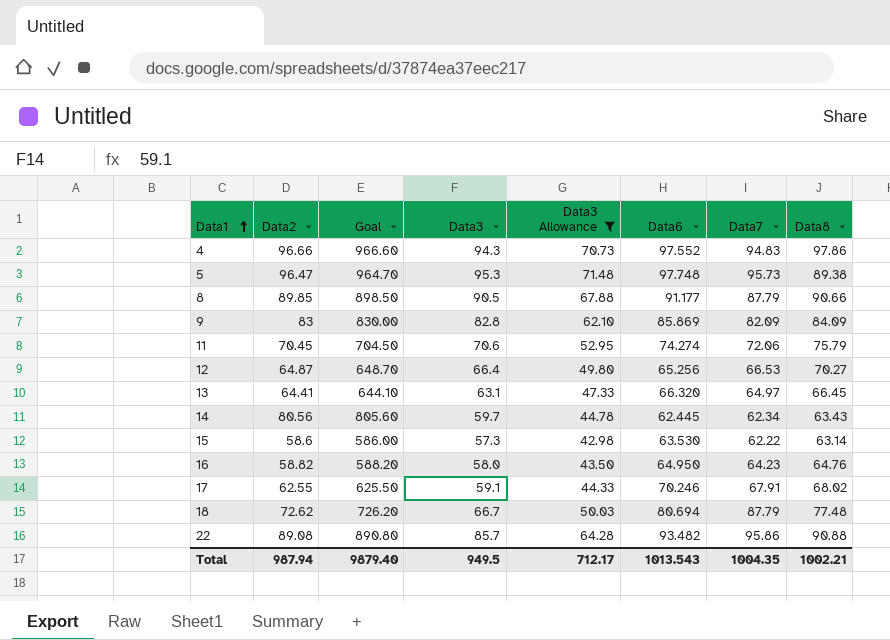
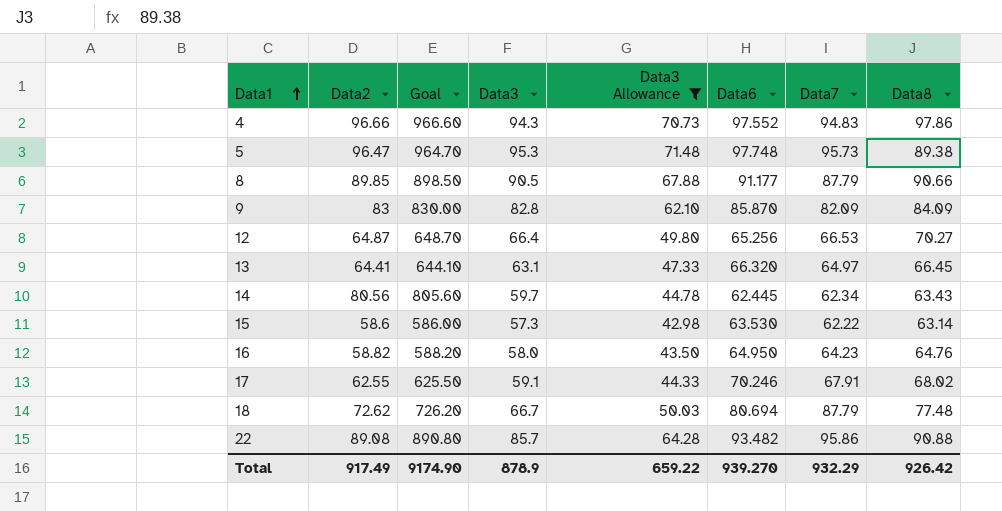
row 11: 70.45 | 704.50 | 70.6 | 52.95 | 74.274 | 72.06 | 75.79 -> none
9 | Data6: 85.869 -> 85.870
Total | Data2: 987.94 -> 917.49
Total | Goal: 9879.40 -> 9174.90
Total | Data3: 949.5 -> 878.9
Total | Data3 Allowance: 712.17 -> 659.22
Total | Data6: 1013.543 -> 939.270
Total | Data7: 1004.35 -> 932.29
Total | Data8: 1002.21 -> 926.42

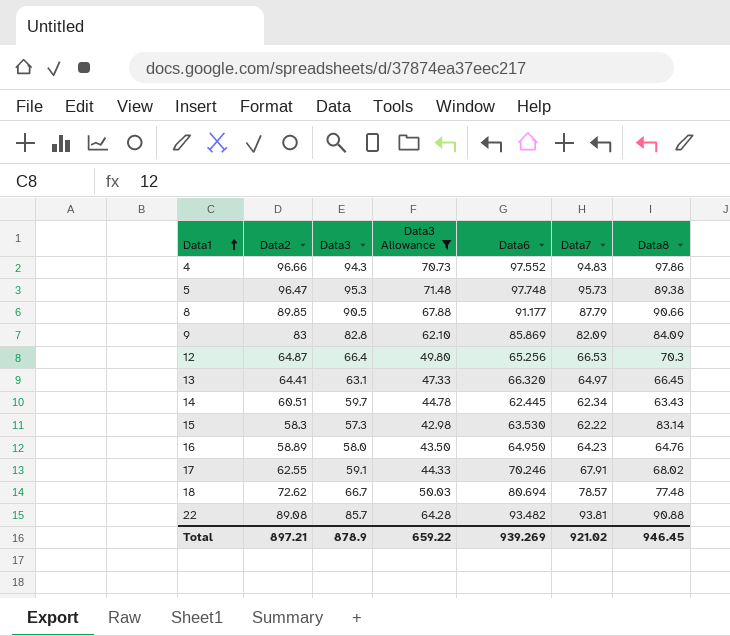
column Goal | formula: [Data2] * 10 -> none
9 | Data6: 85.870 -> 85.869
12 | Data8: 70.27 -> 70.3
14 | Data2: 80.56 -> 60.51
15 | Data2: 58.6 -> 58.3
15 | Data8: 63.14 -> 83.14
16 | Data2: 58.82 -> 58.89
18 | Data7: 87.79 -> 78.57
22 | Data7: 95.86 -> 93.81
Total | Data2: 917.49 -> 897.21
Total | Data6: 939.270 -> 939.269
Total | Data7: 932.29 -> 921.02
Total | Data8: 926.42 -> 946.45

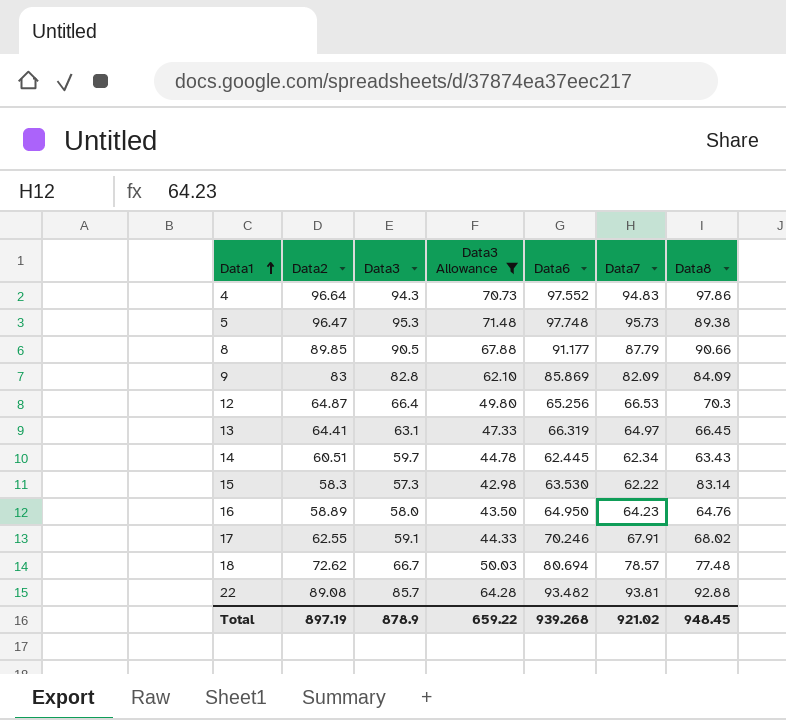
4 | Data2: 96.66 -> 96.64
13 | Data6: 66.320 -> 66.319
22 | Data8: 90.88 -> 92.88
Total | Data2: 897.21 -> 897.19
Total | Data6: 939.269 -> 939.268
Total | Data8: 946.45 -> 948.45

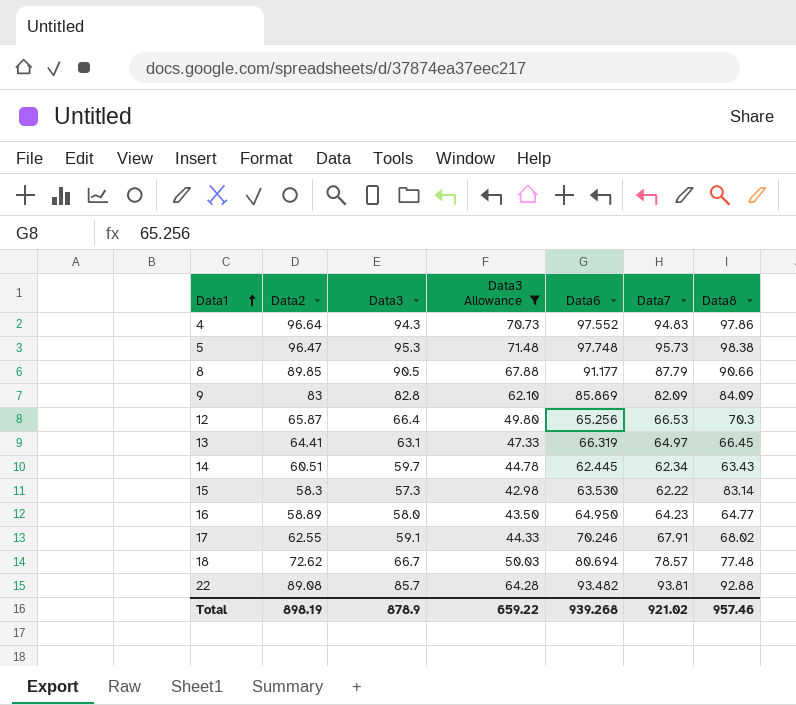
5 | Data8: 89.38 -> 98.38
12 | Data2: 64.87 -> 65.87
16 | Data8: 64.76 -> 64.77
Total | Data2: 897.19 -> 898.19
Total | Data8: 948.45 -> 957.46

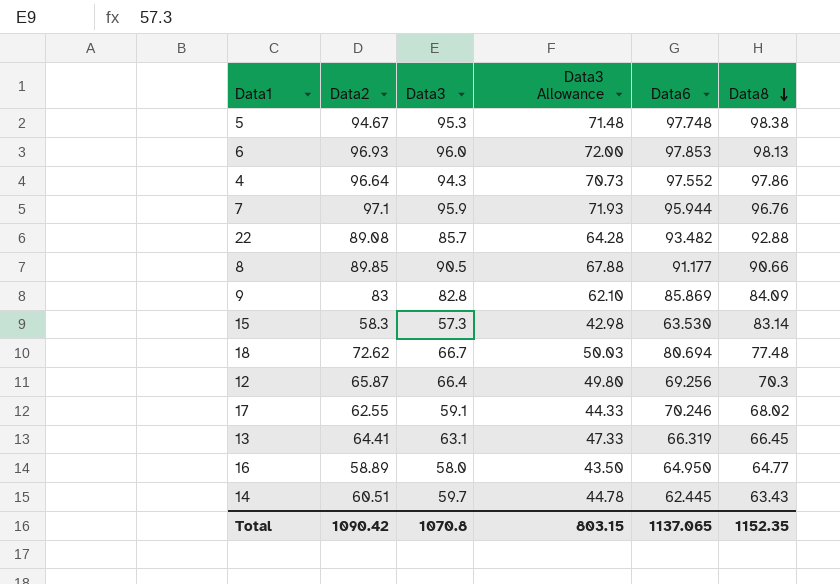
filter: Data3 Allowance <= 71.48 -> none
row order: Data1 ascending -> Data8 descending
column Data7 | position: 6 -> none
5 | Data2: 96.47 -> 94.67
12 | Data6: 65.256 -> 69.256
Total | Data2: 898.19 -> 1090.42
Total | Data3: 878.9 -> 1070.8
Total | Data3 Allowance: 659.22 -> 803.15
Total | Data6: 939.268 -> 1137.065
Total | Data8: 957.46 -> 1152.35

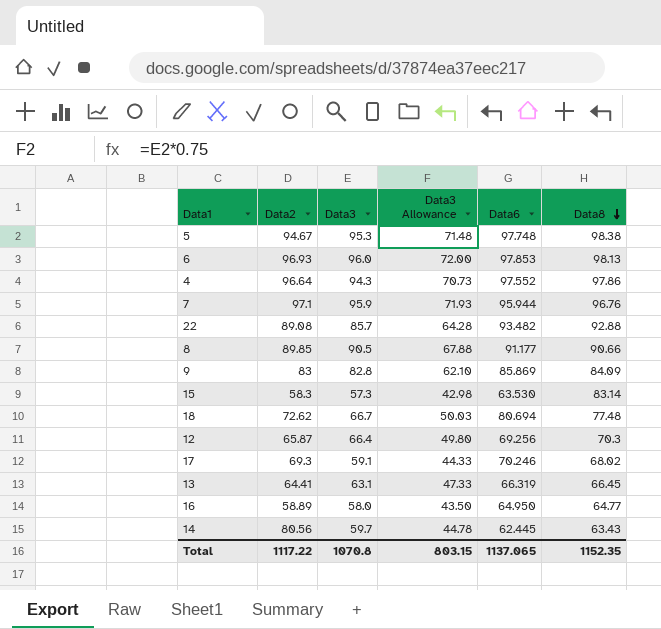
17 | Data2: 62.55 -> 69.3
14 | Data2: 60.51 -> 80.56
Total | Data2: 1090.42 -> 1117.22

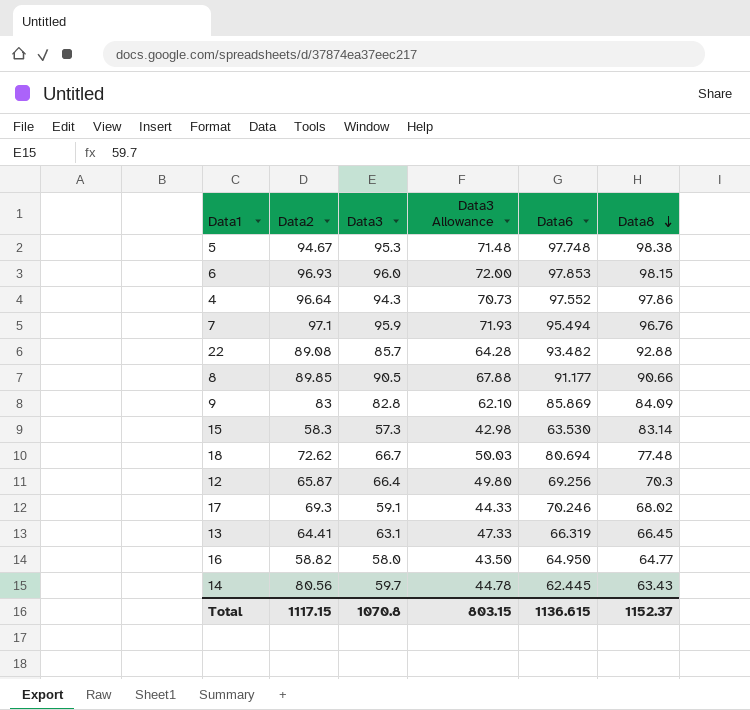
6 | Data8: 98.13 -> 98.15
7 | Data6: 95.944 -> 95.494
16 | Data2: 58.89 -> 58.82
Total | Data2: 1117.22 -> 1117.15
Total | Data6: 1137.065 -> 1136.615
Total | Data8: 1152.35 -> 1152.37

